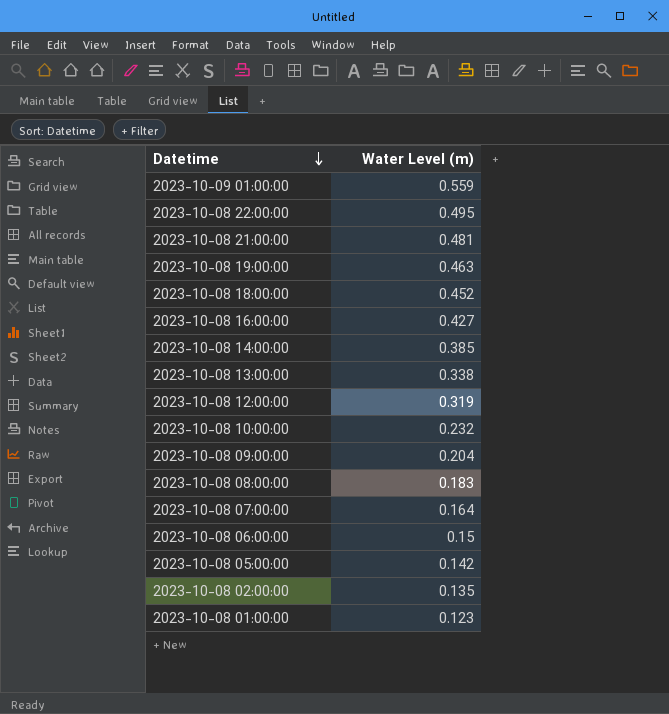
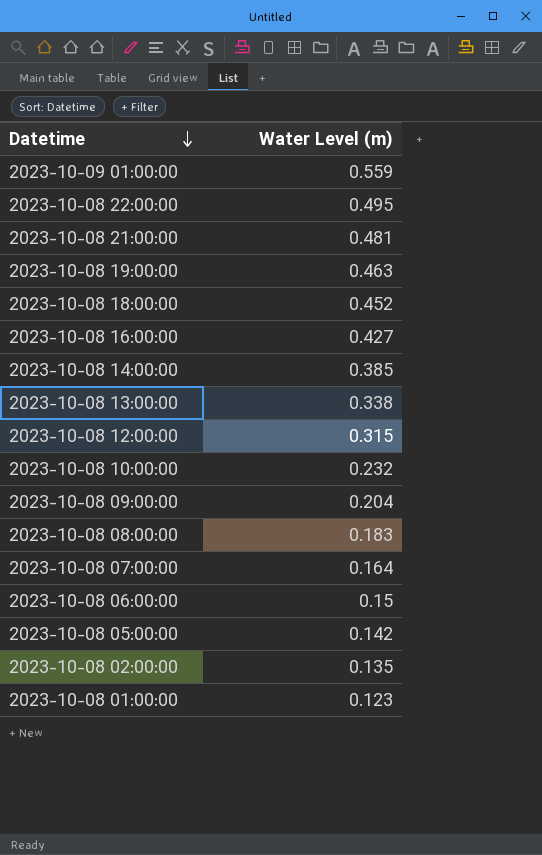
2023-10-08 12:00:00 | Water Level (m): 0.319 -> 0.315

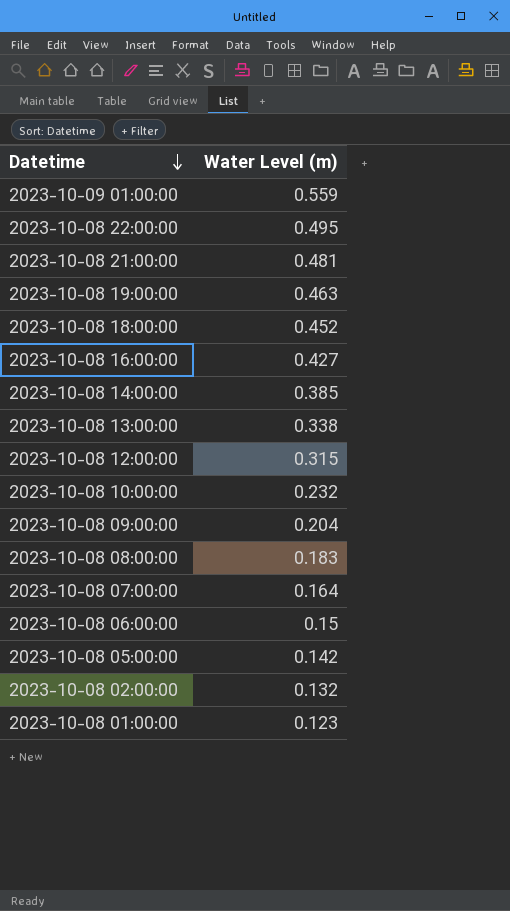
2023-10-08 02:00:00 | Water Level (m): 0.135 -> 0.132

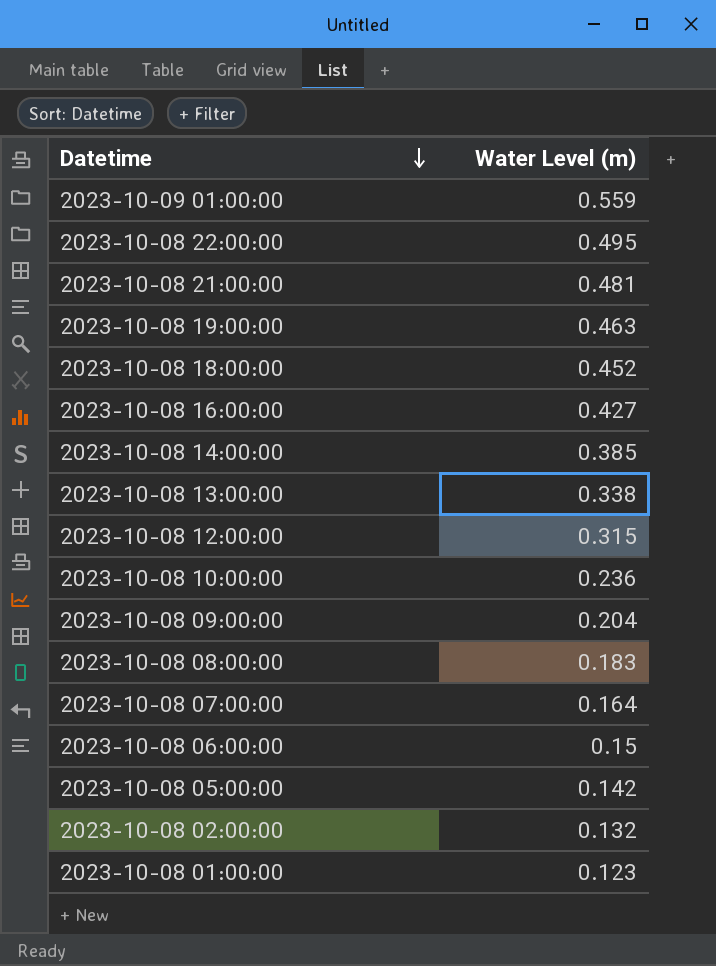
2023-10-08 10:00:00 | Water Level (m): 0.232 -> 0.236

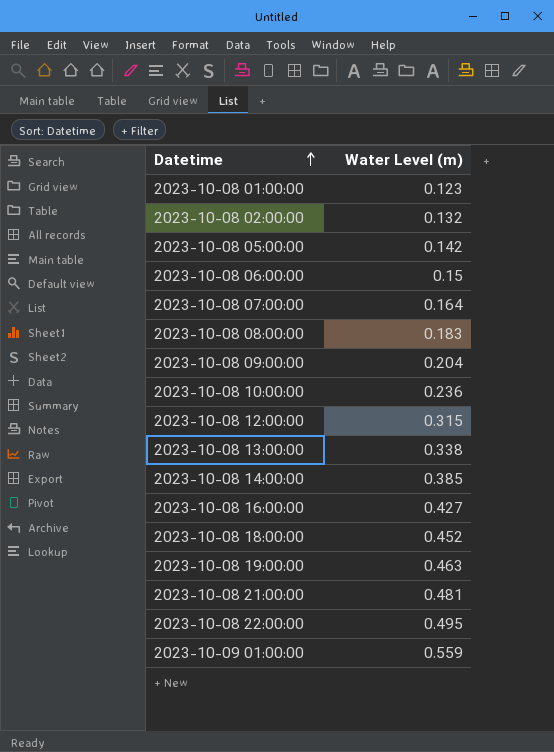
row order: Datetime descending -> Datetime ascending

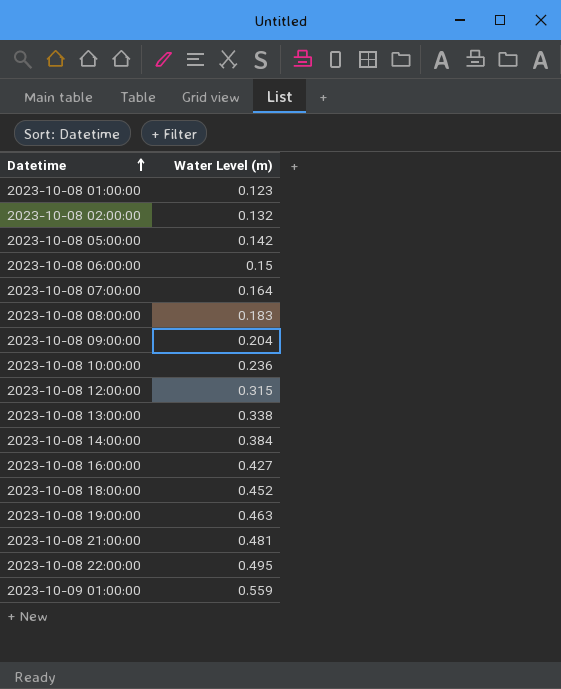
2023-10-08 14:00:00 | Water Level (m): 0.385 -> 0.384

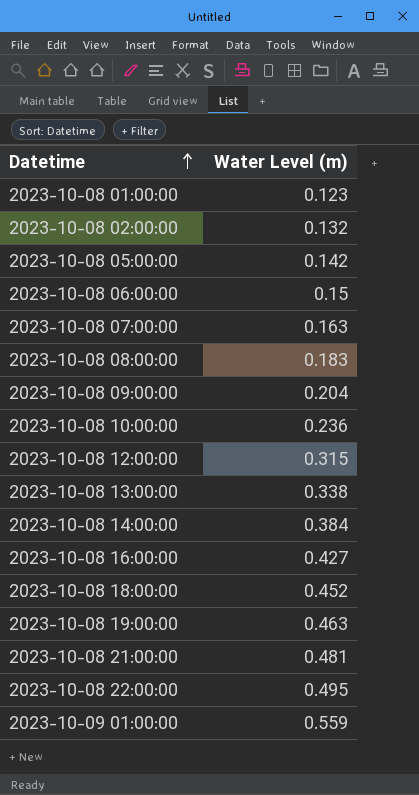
2023-10-08 07:00:00 | Water Level (m): 0.164 -> 0.163

